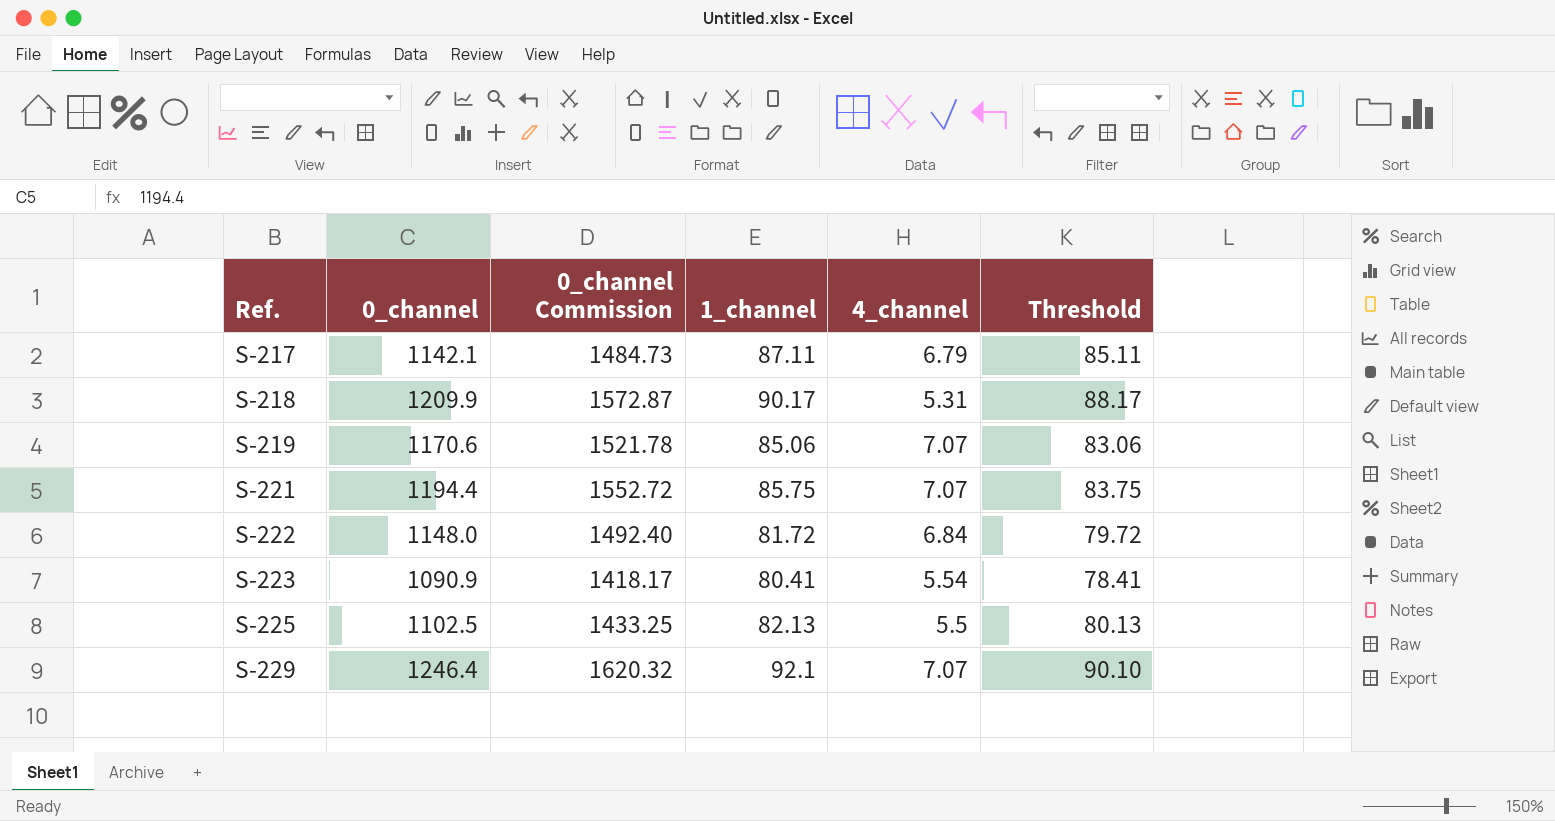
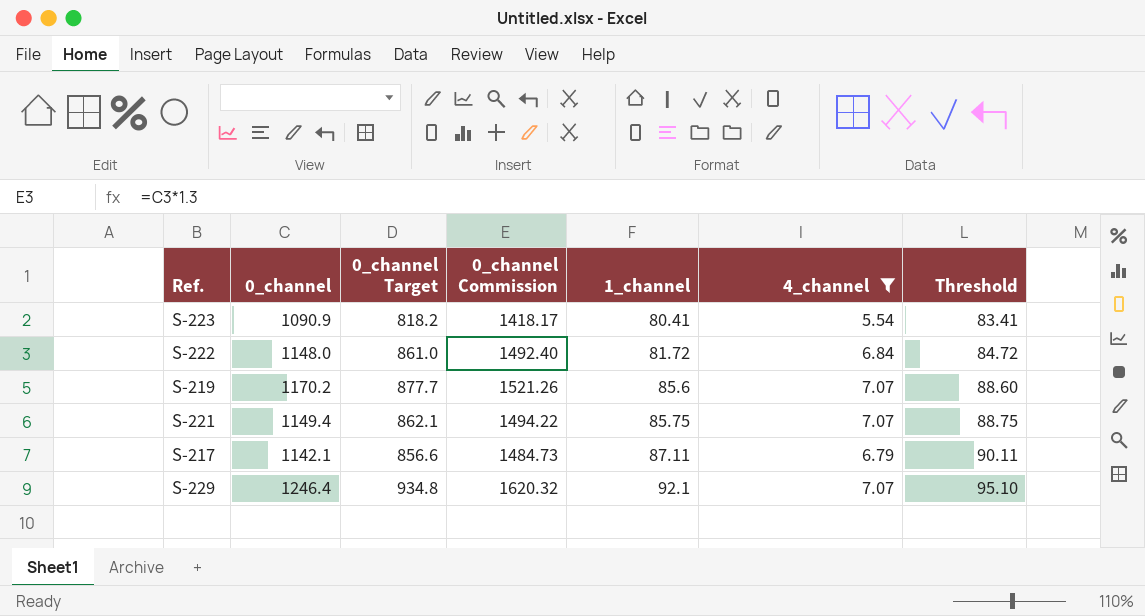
filter: none -> 4_channel >= 5.54
row order: Ref. ascending -> 1_channel ascending
column 0_channel Target | formula: none -> [0_channel] * 0.75
column Threshold | formula: [1_channel] - 2 -> [1_channel] + 3
S-219 | 0_channel: 1170.6 -> 1170.2
S-219 | 0_channel Commission: 1521.78 -> 1521.26
S-219 | 1_channel: 85.06 -> 85.6
S-221 | 0_channel: 1194.4 -> 1149.4
S-221 | 0_channel Commission: 1552.72 -> 1494.22

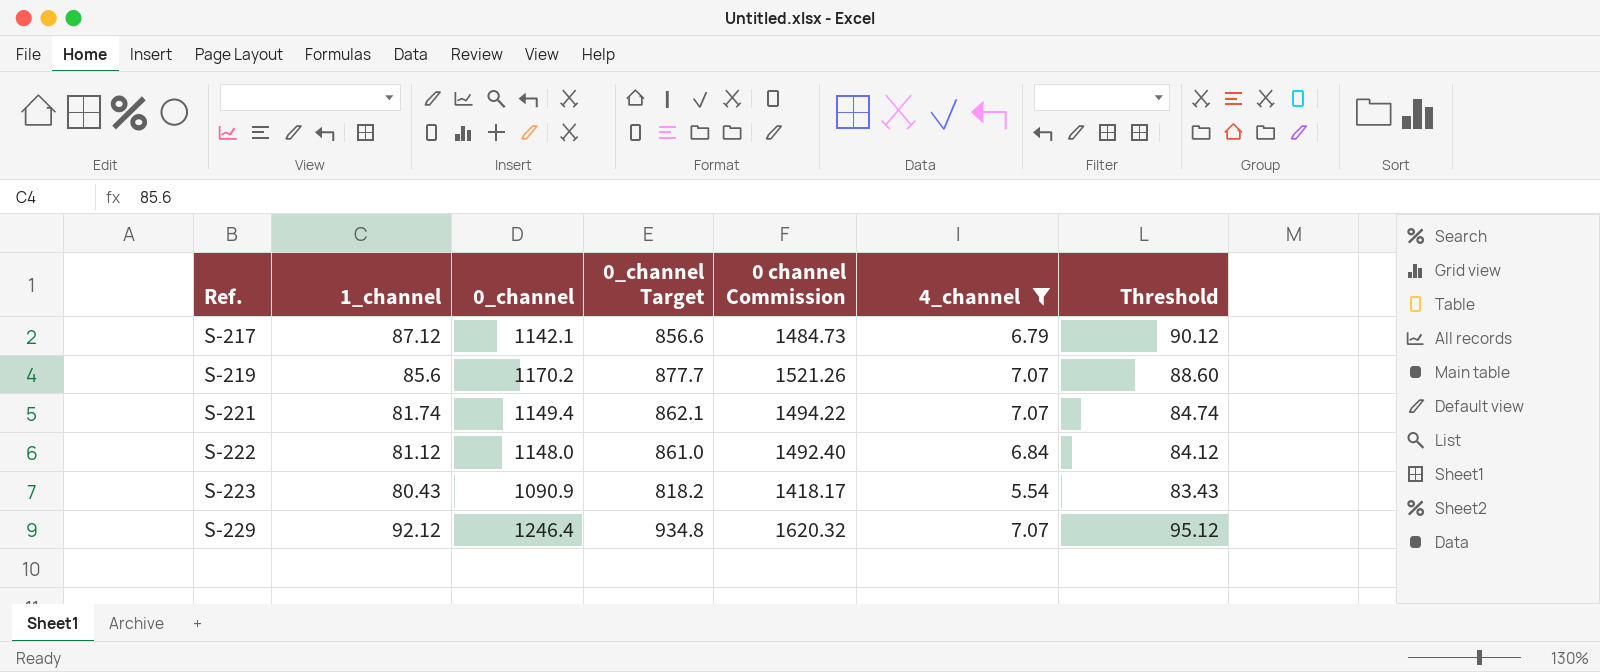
row order: 1_channel ascending -> Ref. ascending
column 1_channel | position: 5 -> 2
column name: 0_channel Commission -> 0 channel Commission
S-217 | 1_channel: 87.11 -> 87.12
S-217 | Threshold: 90.11 -> 90.12
S-221 | 1_channel: 85.75 -> 81.74
S-221 | Threshold: 88.75 -> 84.74
S-222 | 1_channel: 81.72 -> 81.12
S-222 | Threshold: 84.72 -> 84.12
S-223 | 1_channel: 80.41 -> 80.43
S-223 | Threshold: 83.41 -> 83.43
S-229 | 1_channel: 92.1 -> 92.12
S-229 | Threshold: 95.10 -> 95.12

